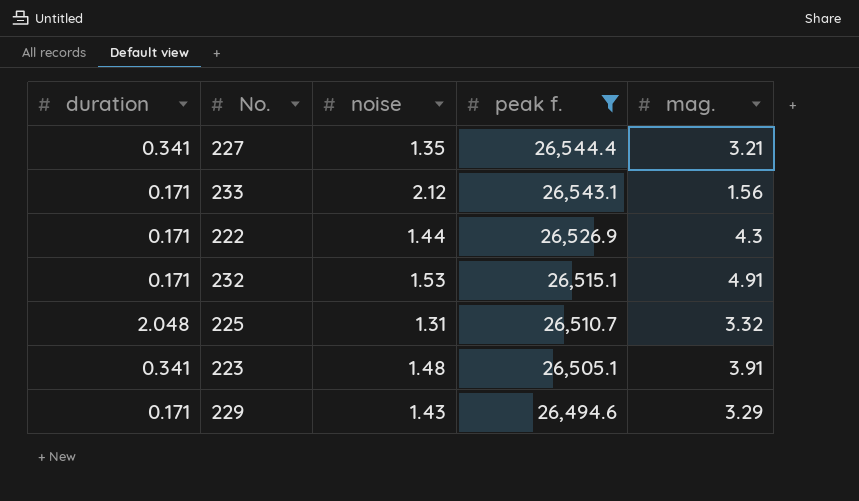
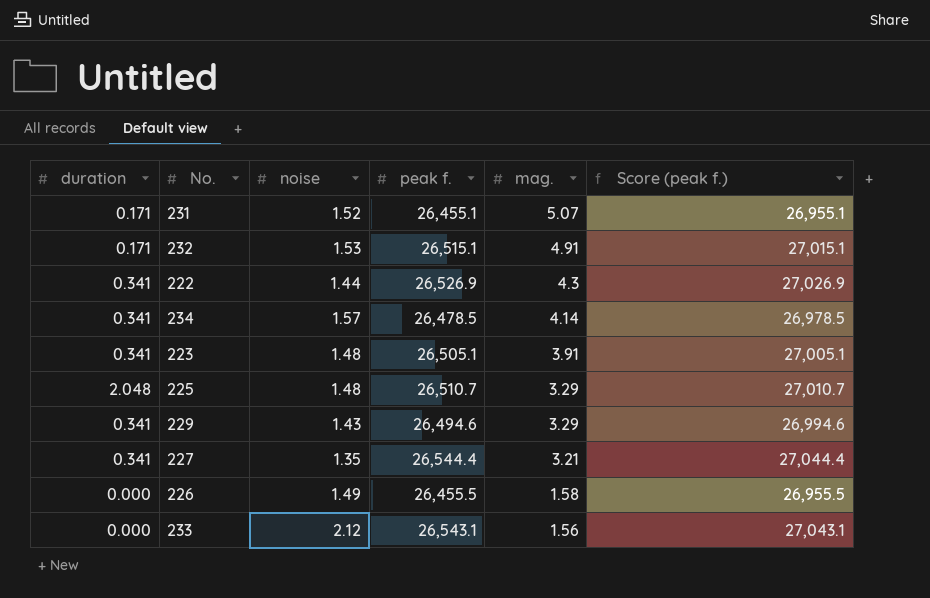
filter: peak f. >= 26,494.6 -> none
row order: peak f. descending -> mag. descending
column Score (peak f.) | formula: none -> [peak f.] + 500
222 | duration: 0.171 -> 0.341
225 | noise: 1.31 -> 1.48
225 | mag.: 3.32 -> 3.29
229 | duration: 0.171 -> 0.341
233 | duration: 0.171 -> 0.000

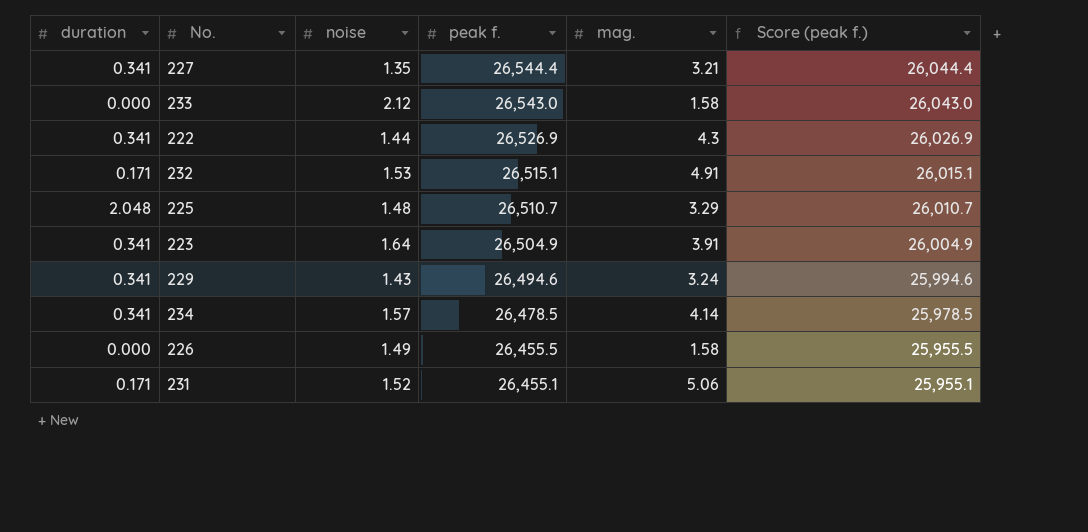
row order: mag. descending -> peak f. descending
column Score (peak f.) | formula: [peak f.] + 500 -> [peak f.] - 500
233 | peak f.: 26,543.1 -> 26,543.0
233 | mag.: 1.56 -> 1.58
223 | noise: 1.48 -> 1.64
223 | peak f.: 26,505.1 -> 26,504.9
229 | mag.: 3.29 -> 3.24
231 | mag.: 5.07 -> 5.06

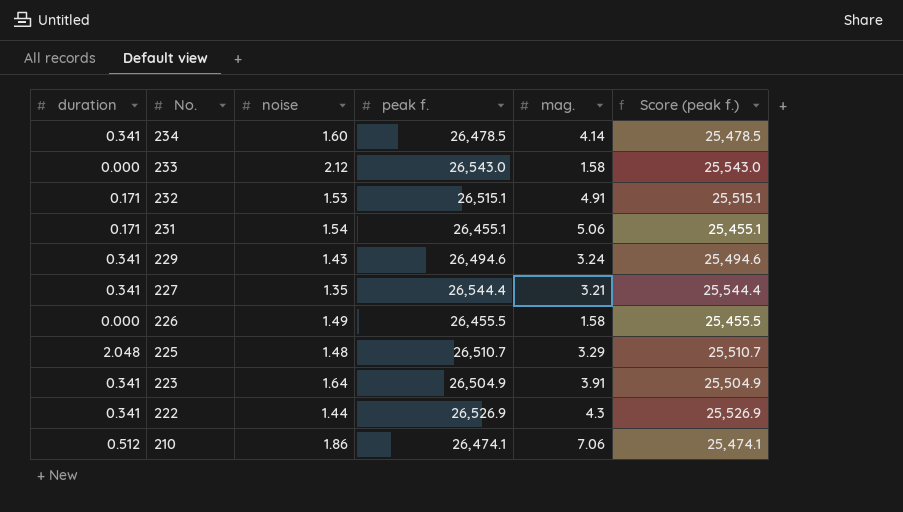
row order: peak f. descending -> No. descending
column Score (peak f.) | formula: [peak f.] - 500 -> [peak f.] - 1000
234 | noise: 1.57 -> 1.60
231 | noise: 1.52 -> 1.54
row 210: none -> 0.512 | 1.86 | 26,474.1 | 7.06 | 25,474.1

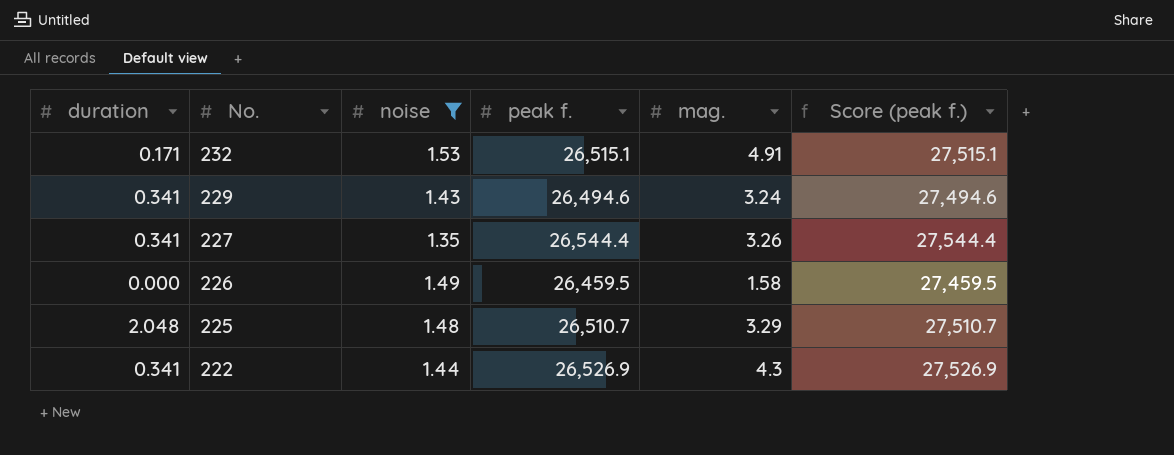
filter: none -> noise <= 1.53
column Score (peak f.) | formula: [peak f.] - 1000 -> [peak f.] + 1000
227 | mag.: 3.21 -> 3.26
226 | peak f.: 26,455.5 -> 26,459.5

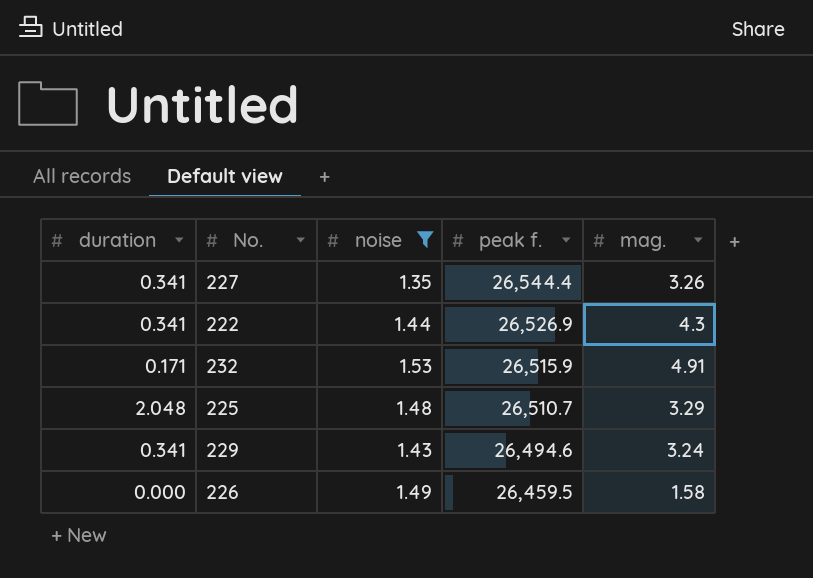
row order: No. descending -> peak f. descending
column Score (peak f.) | formula: [peak f.] + 1000 -> none
232 | peak f.: 26,515.1 -> 26,515.9

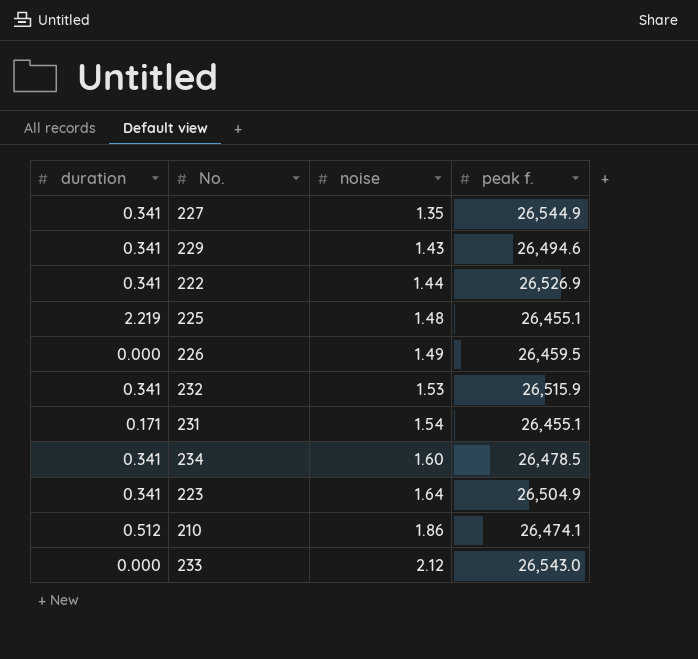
filter: noise <= 1.53 -> none
row order: peak f. descending -> noise ascending
column mag. | position: 5 -> none
227 | peak f.: 26,544.4 -> 26,544.9
225 | duration: 2.048 -> 2.219
225 | peak f.: 26,510.7 -> 26,455.1
232 | duration: 0.171 -> 0.341

